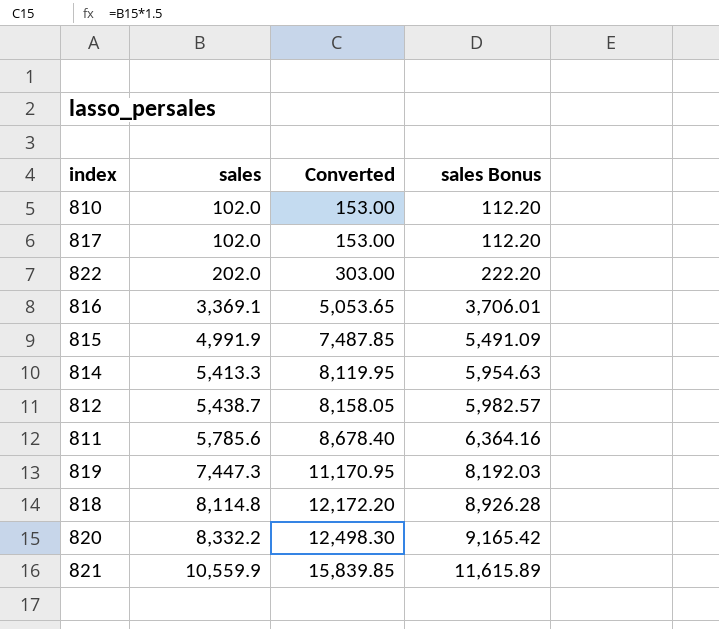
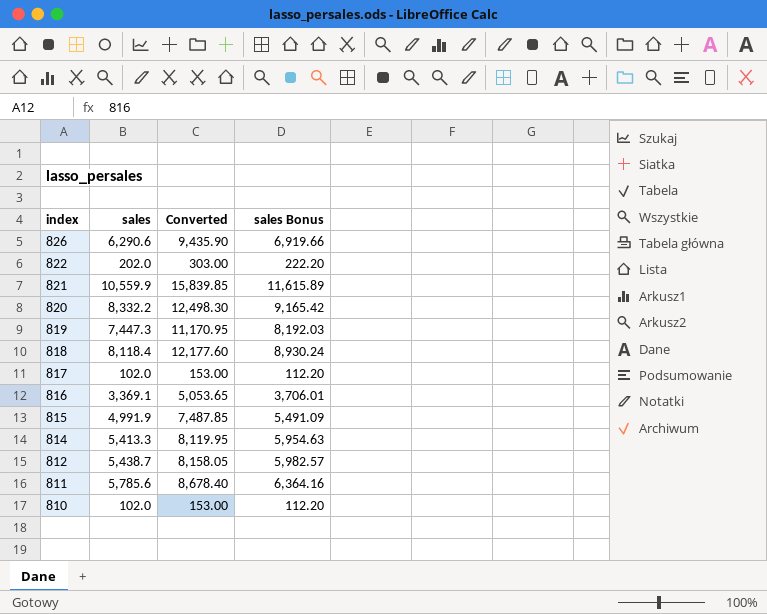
row order: sales ascending -> index descending
row 826: none -> 6,290.6 | 9,435.90 | 6,919.66
818 | sales: 8,114.8 -> 8,118.4
818 | Converted: 12,172.20 -> 12,177.60
818 | sales Bonus: 8,926.28 -> 8,930.24

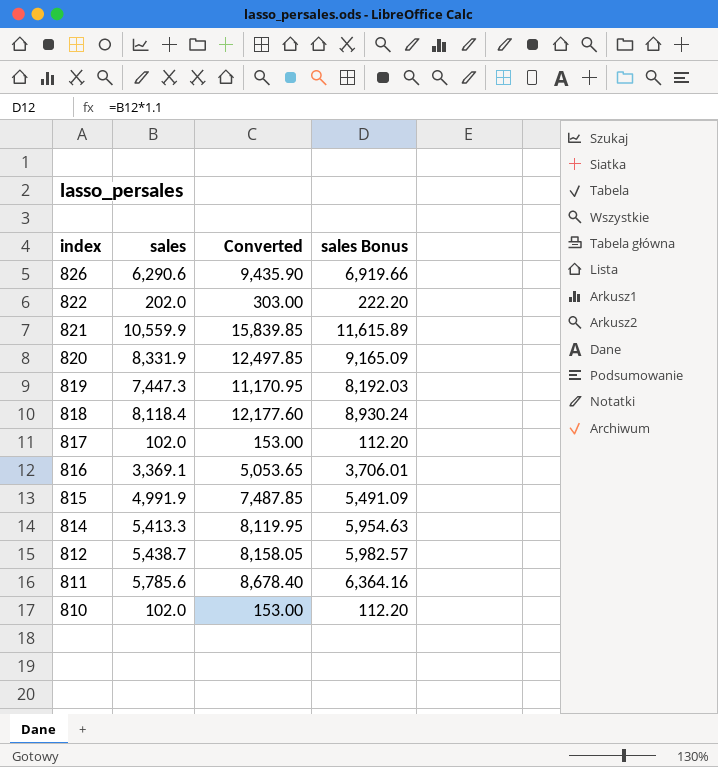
820 | sales: 8,332.2 -> 8,331.9
820 | Converted: 12,498.30 -> 12,497.85
820 | sales Bonus: 9,165.42 -> 9,165.09

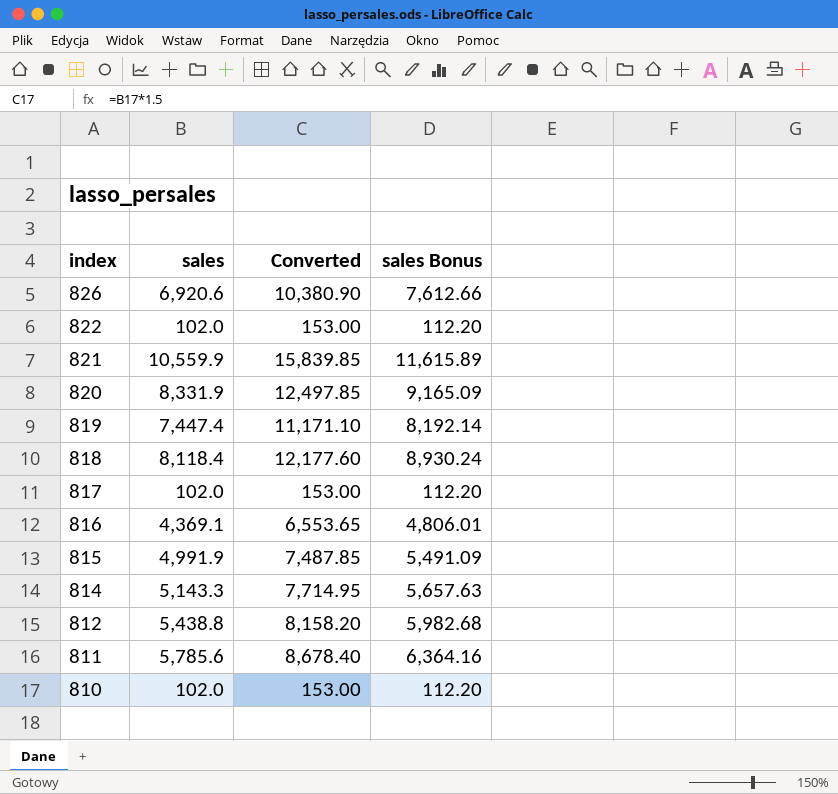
826 | sales: 6,290.6 -> 6,920.6
826 | Converted: 9,435.90 -> 10,380.90
826 | sales Bonus: 6,919.66 -> 7,612.66
822 | sales: 202.0 -> 102.0
822 | Converted: 303.00 -> 153.00
822 | sales Bonus: 222.20 -> 112.20
819 | sales: 7,447.3 -> 7,447.4
819 | Converted: 11,170.95 -> 11,171.10
819 | sales Bonus: 8,192.03 -> 8,192.14
816 | sales: 3,369.1 -> 4,369.1
816 | Converted: 5,053.65 -> 6,553.65
816 | sales Bonus: 3,706.01 -> 4,806.01
814 | sales: 5,413.3 -> 5,143.3
814 | Converted: 8,119.95 -> 7,714.95
814 | sales Bonus: 5,954.63 -> 5,657.63
812 | sales: 5,438.7 -> 5,438.8
812 | Converted: 8,158.05 -> 8,158.20
812 | sales Bonus: 5,982.57 -> 5,982.68

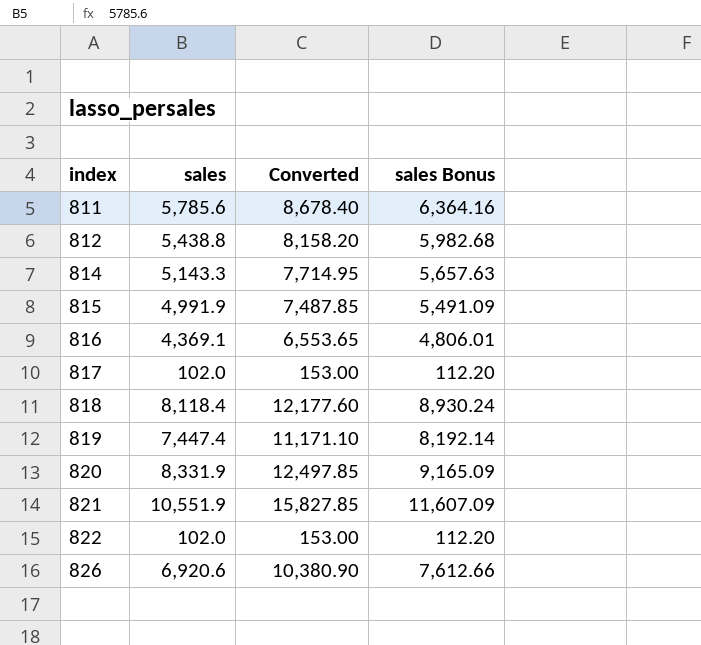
row order: index descending -> index ascending
row 810: 102.0 | 153.00 | 112.20 -> none
821 | sales: 10,559.9 -> 10,551.9
821 | Converted: 15,839.85 -> 15,827.85
821 | sales Bonus: 11,615.89 -> 11,607.09

